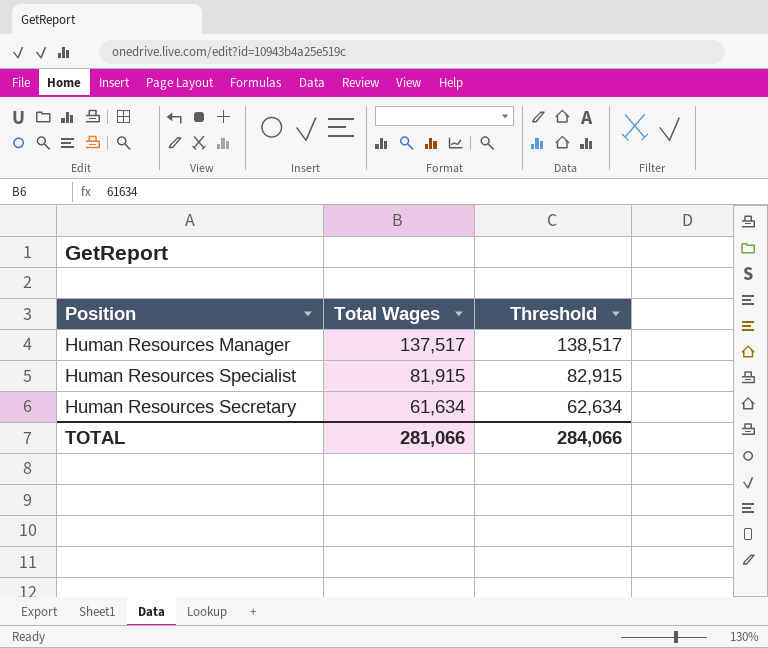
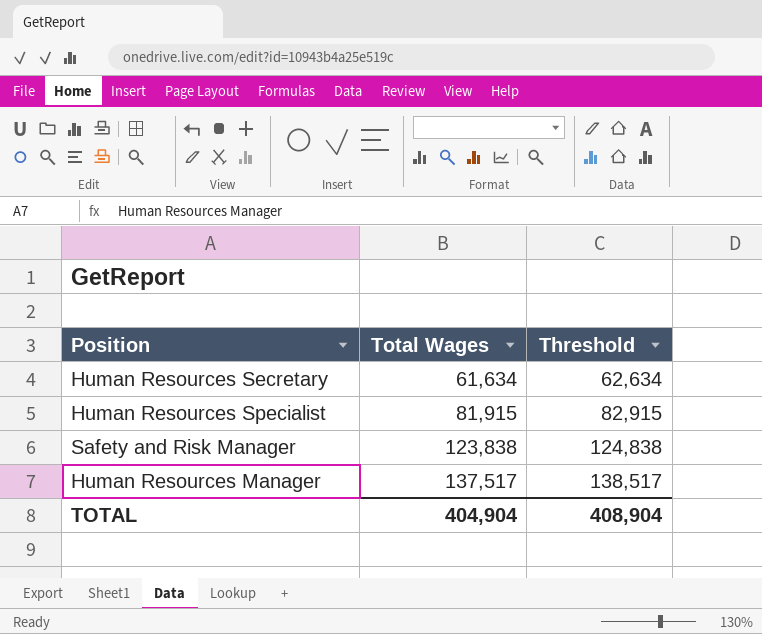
row order: Total Wages descending -> Total Wages ascending
row Safety and Risk Manager: none -> 123,838 | 124,838
TOTAL | Total Wages: 281,066 -> 404,904
TOTAL | Threshold: 284,066 -> 408,904

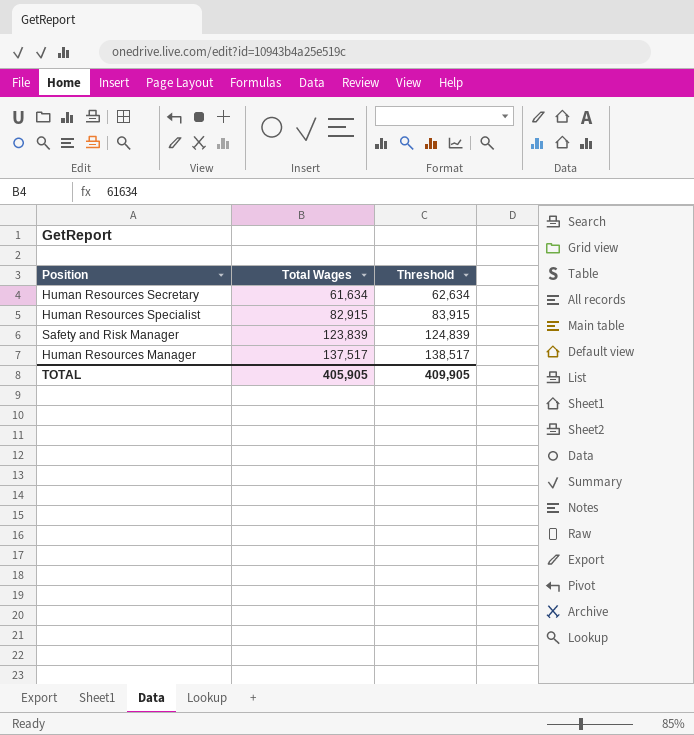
Human Resources Specialist | Total Wages: 81,915 -> 82,915
Human Resources Specialist | Threshold: 82,915 -> 83,915
Safety and Risk Manager | Total Wages: 123,838 -> 123,839
Safety and Risk Manager | Threshold: 124,838 -> 124,839
TOTAL | Total Wages: 404,904 -> 405,905
TOTAL | Threshold: 408,904 -> 409,905

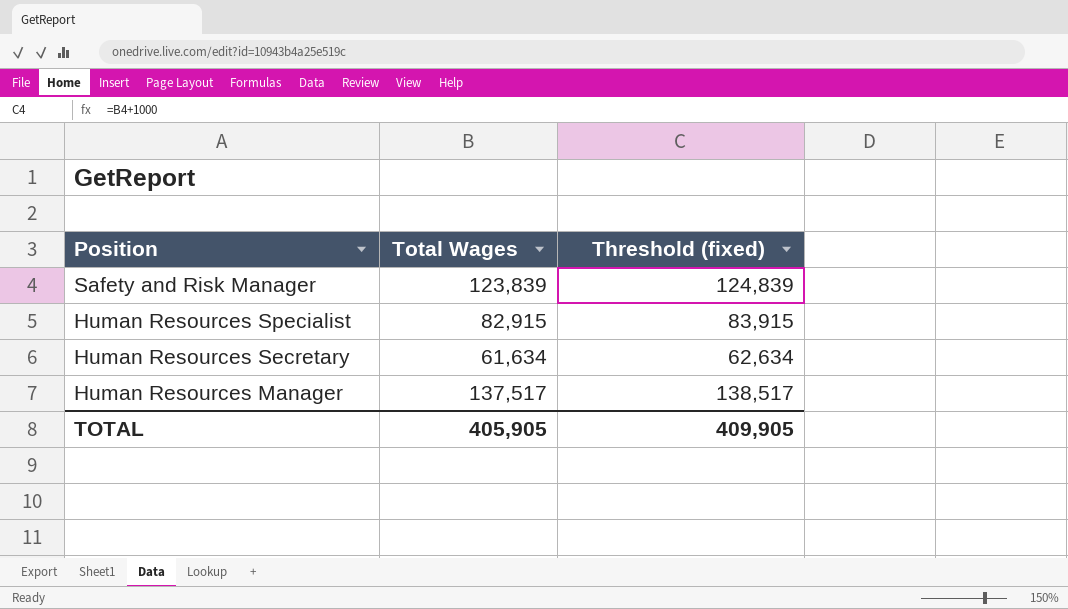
row order: Total Wages ascending -> Position descending
column name: Threshold -> Threshold (fixed)

